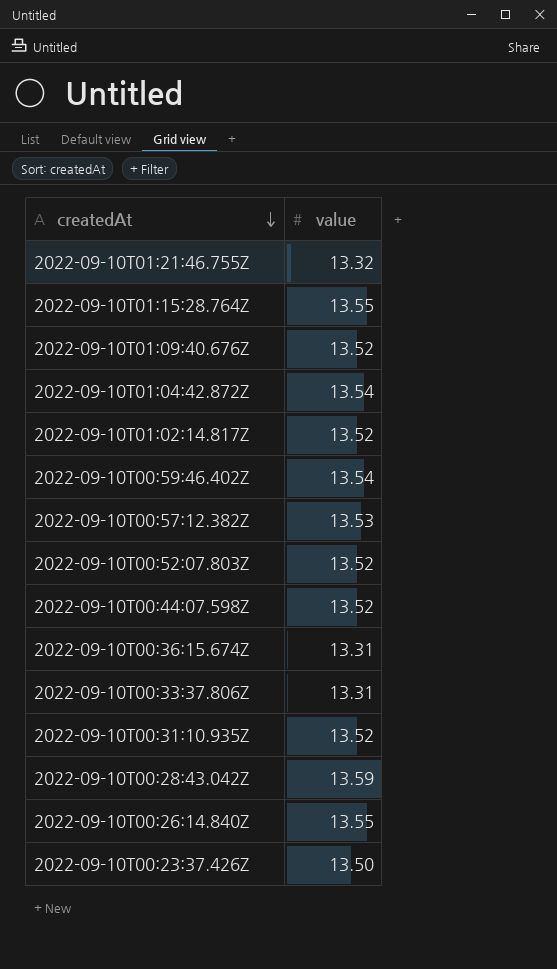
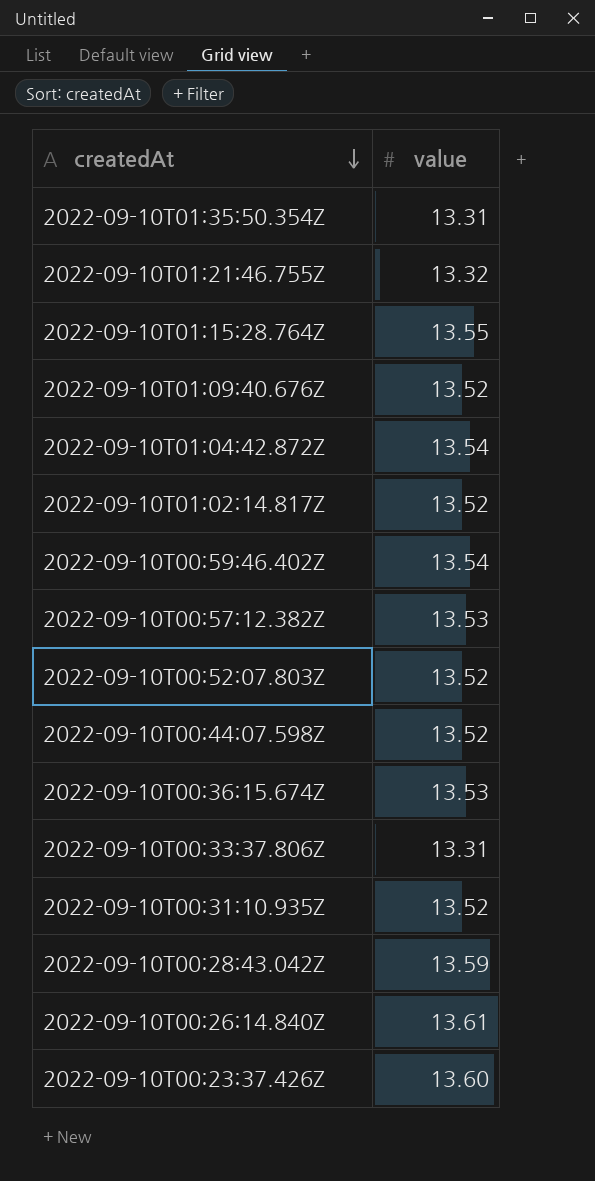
row 2022-09-10T01:35:50.354Z: none -> 13.31
2022-09-10T00:36:15.674Z | value: 13.31 -> 13.53
2022-09-10T00:26:14.840Z | value: 13.55 -> 13.61
2022-09-10T00:23:37.426Z | value: 13.50 -> 13.60

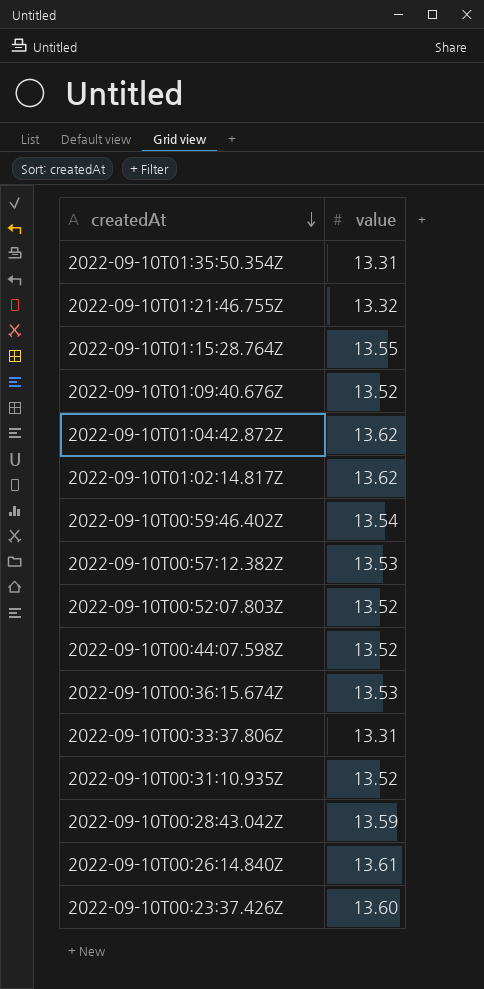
2022-09-10T01:04:42.872Z | value: 13.54 -> 13.62
2022-09-10T01:02:14.817Z | value: 13.52 -> 13.62

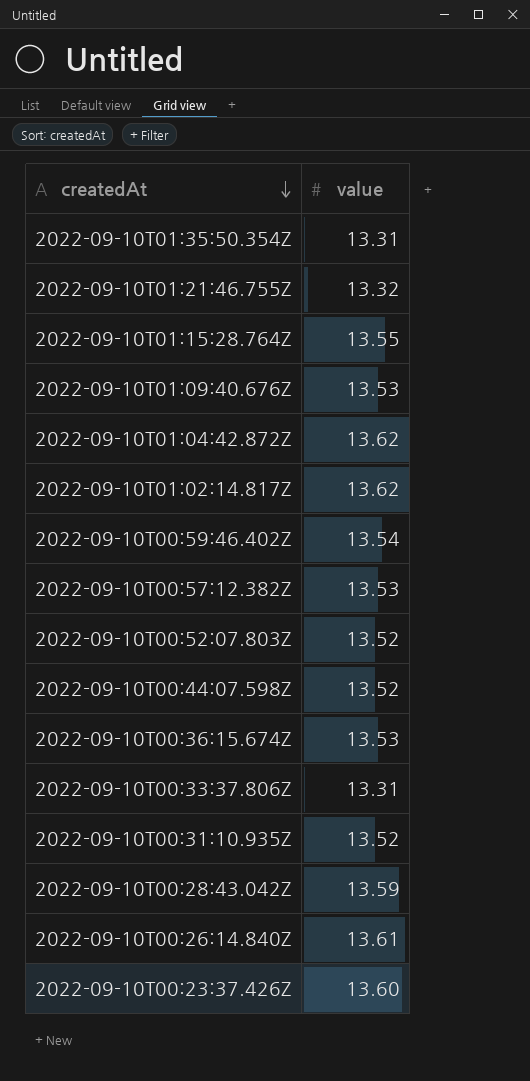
2022-09-10T01:09:40.676Z | value: 13.52 -> 13.53

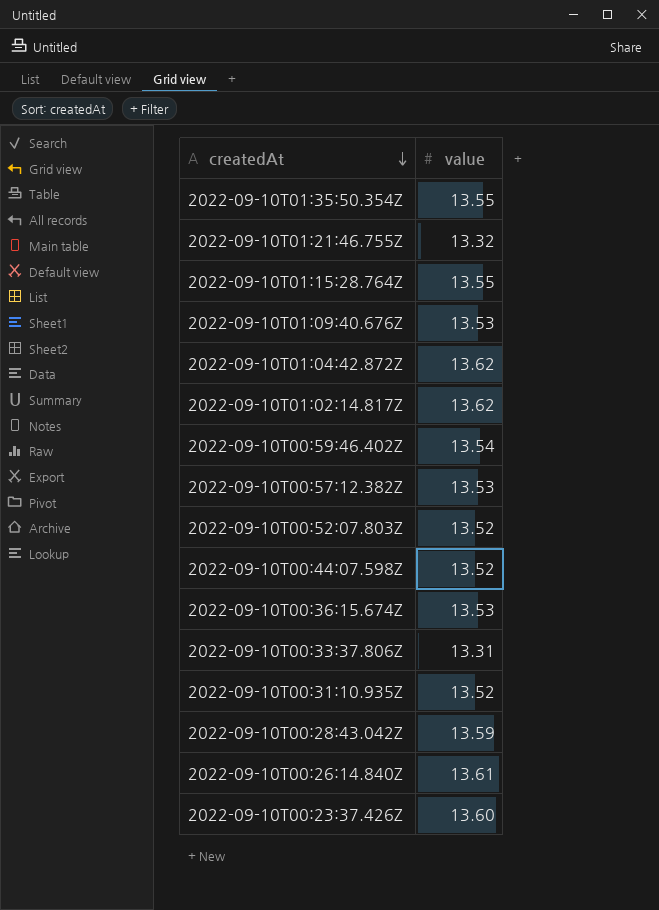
2022-09-10T01:35:50.354Z | value: 13.31 -> 13.55

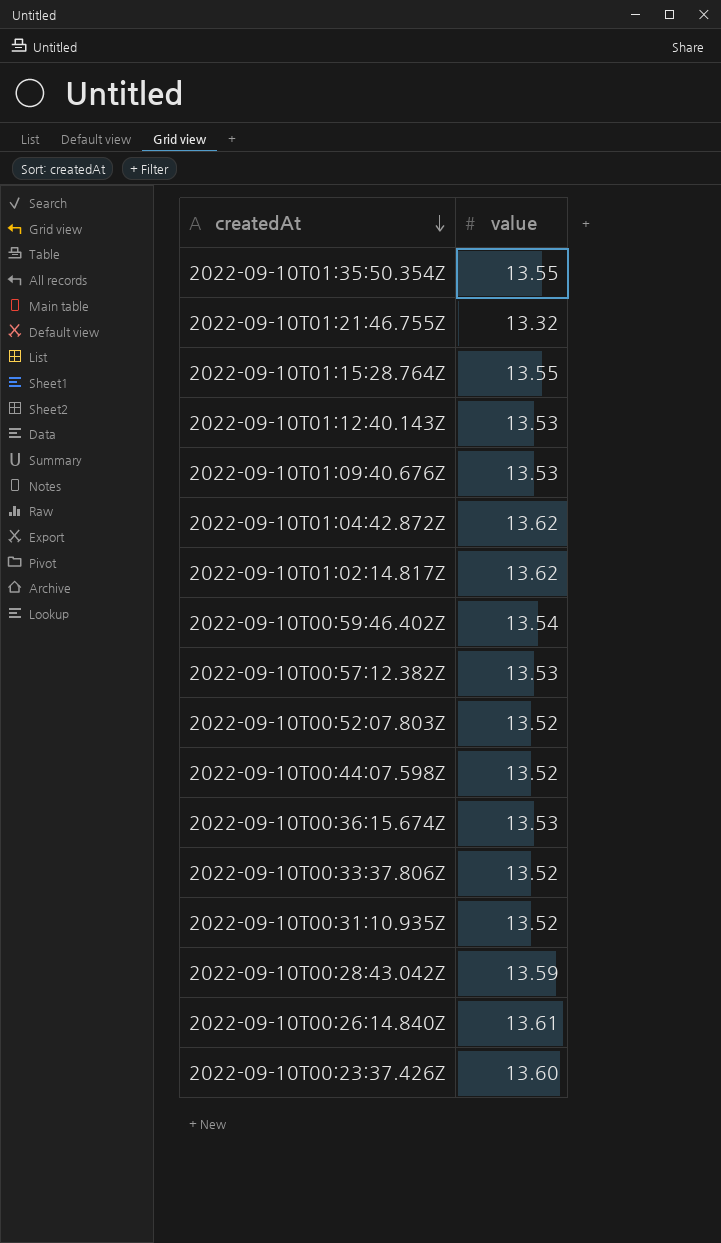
row 2022-09-10T01:12:40.143Z: none -> 13.53
2022-09-10T00:33:37.806Z | value: 13.31 -> 13.52

